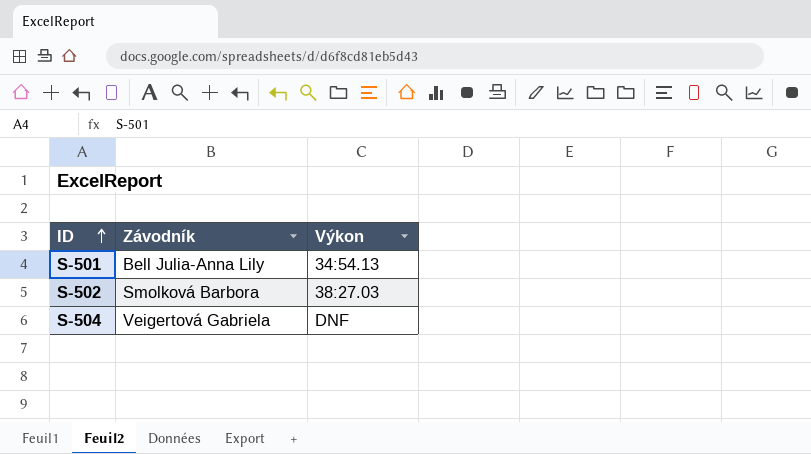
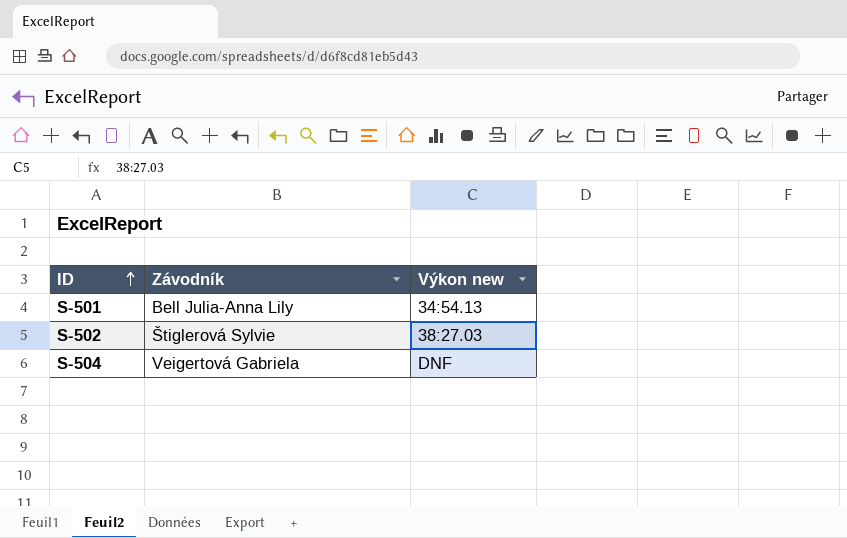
column name: Výkon -> Výkon new
S-502 | Závodník: Smolková Barbora -> Štiglerová Sylvie

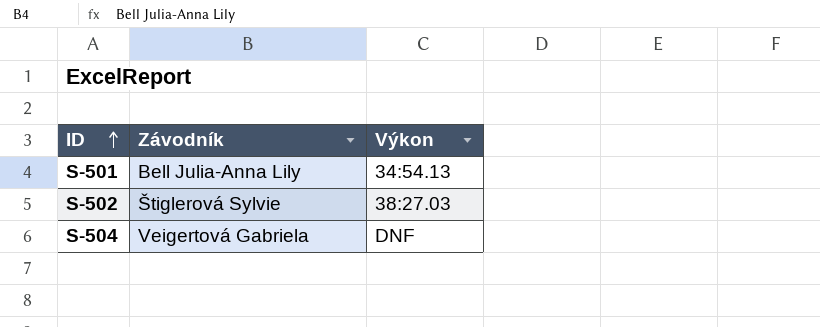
column name: Výkon new -> Výkon

